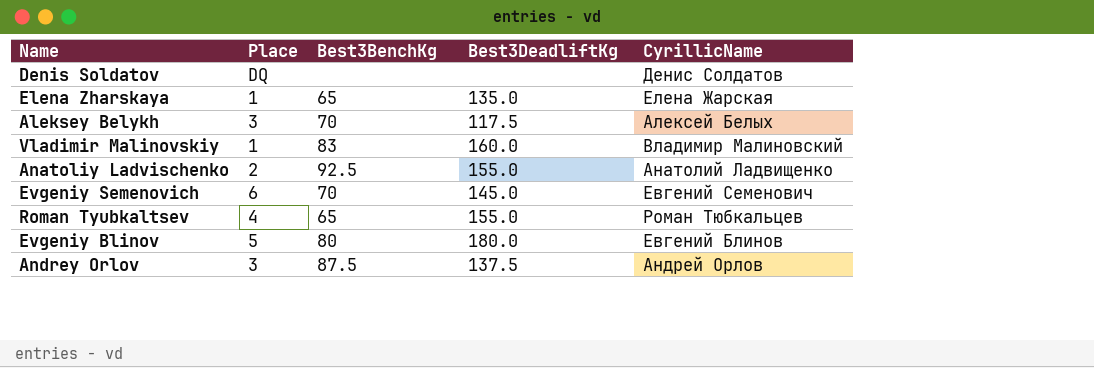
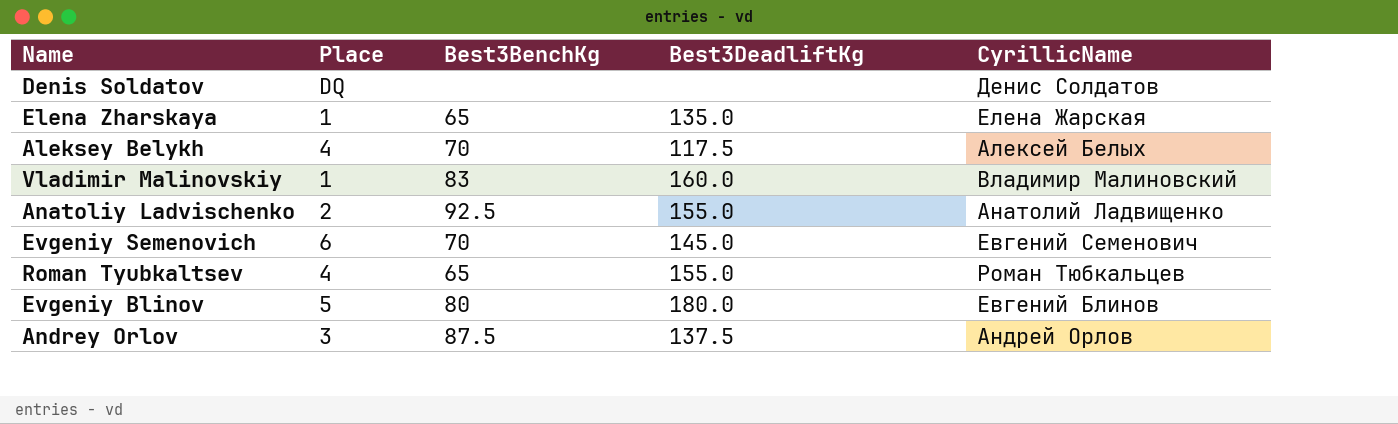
Aleksey Belykh | Place: 3 -> 4

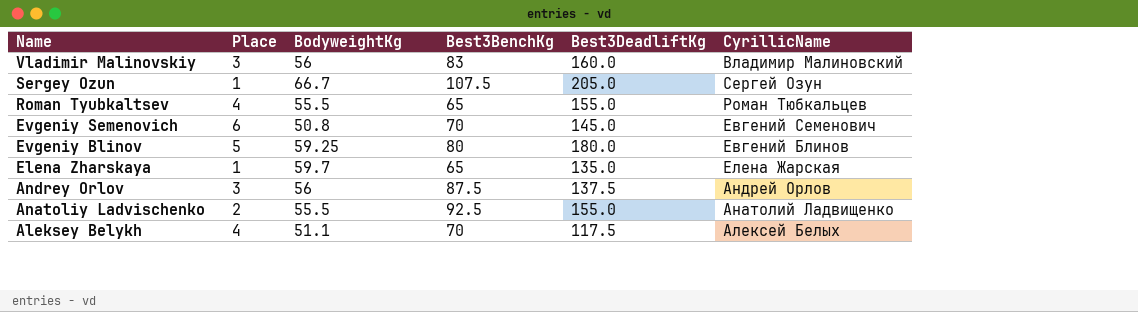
row order: none -> Name descending
column BodyweightKg | position: none -> 3
row Denis Soldatov: DQ | none | none | Денис Солдатов -> none
Vladimir Malinovskiy | Place: 1 -> 3
row Sergey Ozun: none -> 1 | 66.7 | 107.5 | 205.0 | Сергей Озун

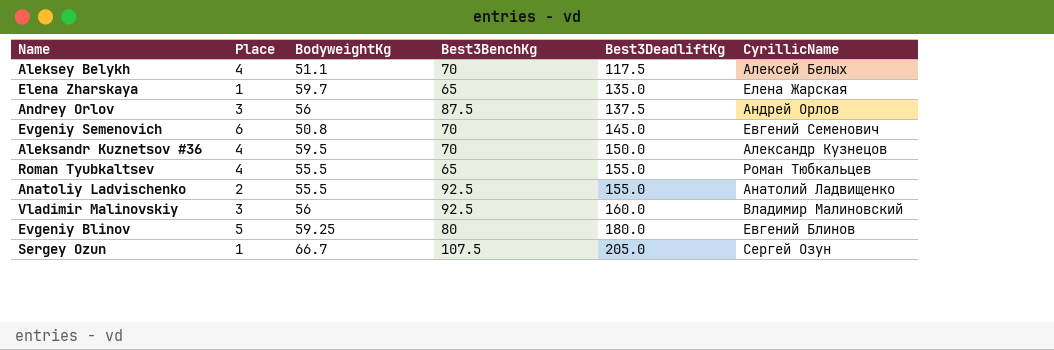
row order: Name descending -> Best3DeadliftKg ascending
row Aleksandr Kuznetsov #36: none -> 4 | 59.5 | 70 | 150.0 | Александр Кузнецов
Vladimir Malinovskiy | Best3BenchKg: 83 -> 92.5

